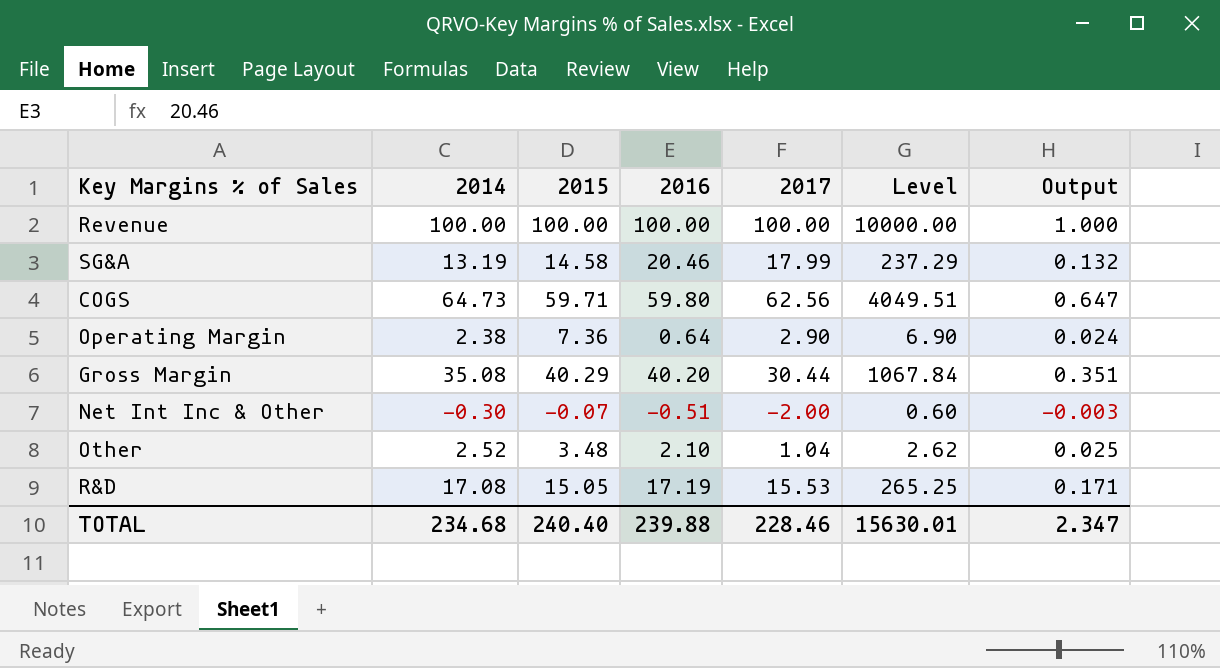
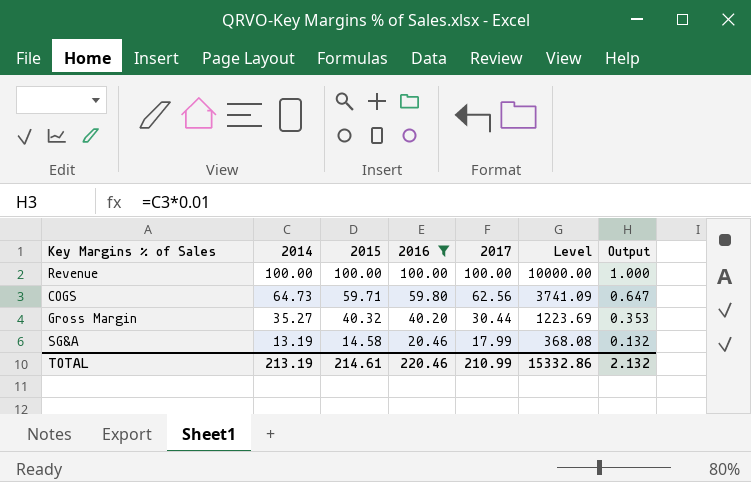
filter: none -> 2016 >= 20.46
row order: none -> 2014 descending
column Level | formula: [2014] * [2017] -> [2016] * [2017]
Gross Margin | 2014: 35.08 -> 35.27
Gross Margin | 2015: 40.29 -> 40.32
Gross Margin | Output: 0.351 -> 0.353
TOTAL | 2014: 234.68 -> 213.19
TOTAL | 2015: 240.40 -> 214.61
TOTAL | 2016: 239.88 -> 220.46
TOTAL | 2017: 228.46 -> 210.99
TOTAL | Level: 15630.01 -> 15332.86
TOTAL | Output: 2.347 -> 2.132

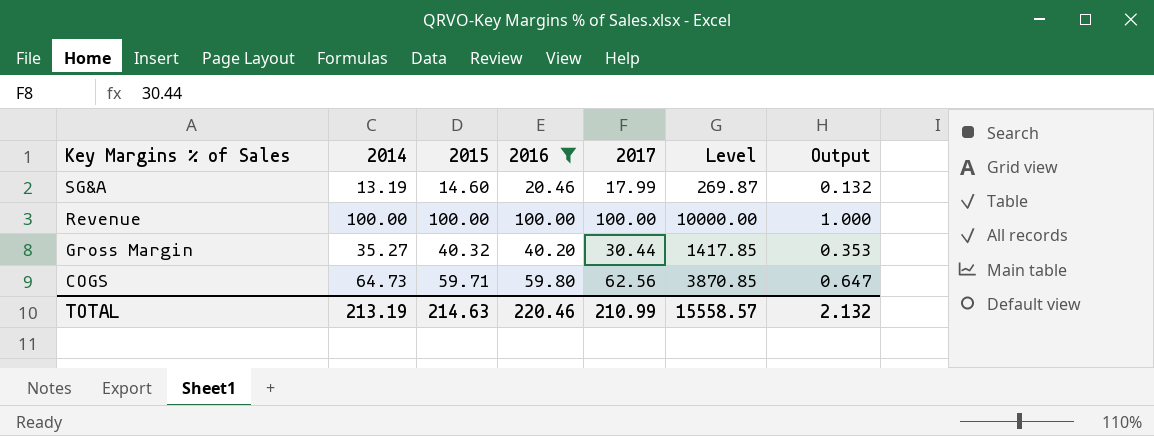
row order: 2014 descending -> Key Margins % of Sales descending
column Level | formula: [2016] * [2017] -> [2014] * [2016]
SG&A | 2015: 14.58 -> 14.60
TOTAL | 2015: 214.61 -> 214.63
TOTAL | Level: 15332.86 -> 15558.57

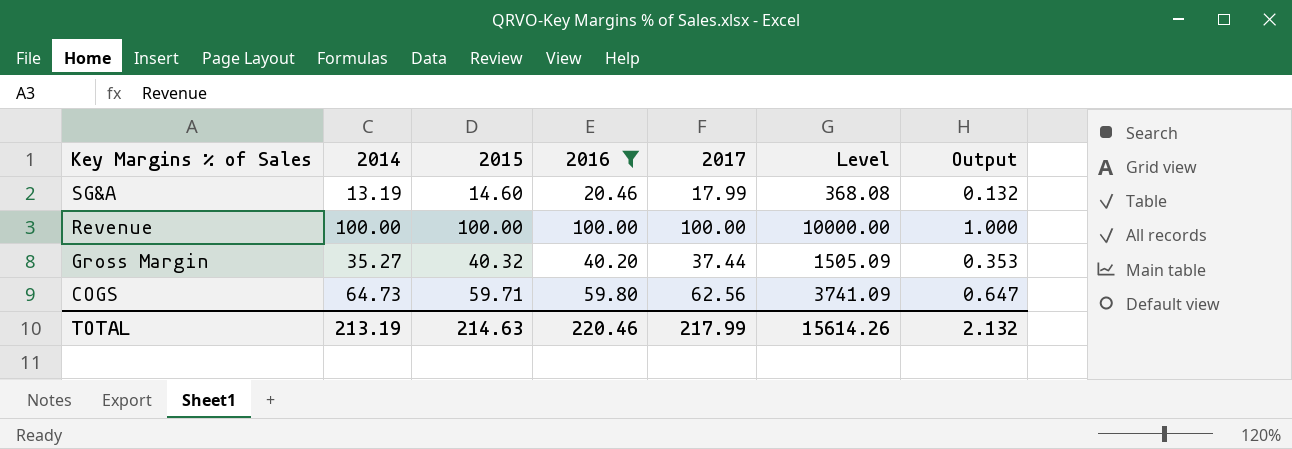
column Level | formula: [2014] * [2016] -> [2016] * [2017]
Gross Margin | 2017: 30.44 -> 37.44
TOTAL | 2017: 210.99 -> 217.99
TOTAL | Level: 15558.57 -> 15614.26

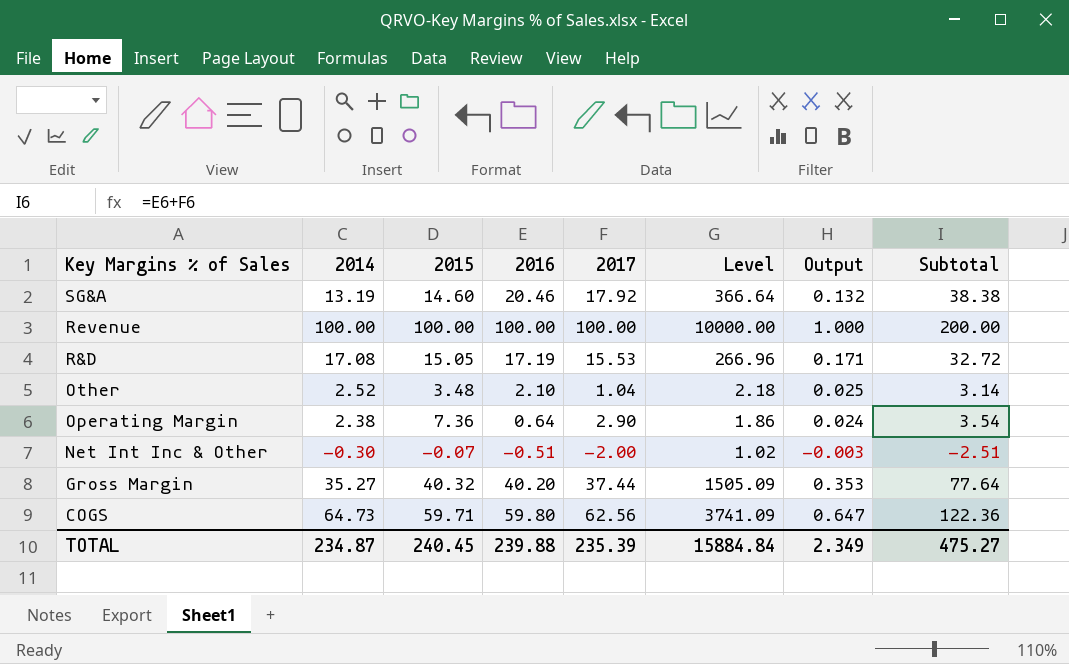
filter: 2016 >= 20.46 -> none
column Subtotal | formula: none -> [2016] + [2017]
SG&A | 2017: 17.99 -> 17.92
SG&A | Level: 368.08 -> 366.64
TOTAL | 2014: 213.19 -> 234.87
TOTAL | 2015: 214.63 -> 240.45
TOTAL | 2016: 220.46 -> 239.88
TOTAL | 2017: 217.99 -> 235.39
TOTAL | Level: 15614.26 -> 15884.84
TOTAL | Output: 2.132 -> 2.349

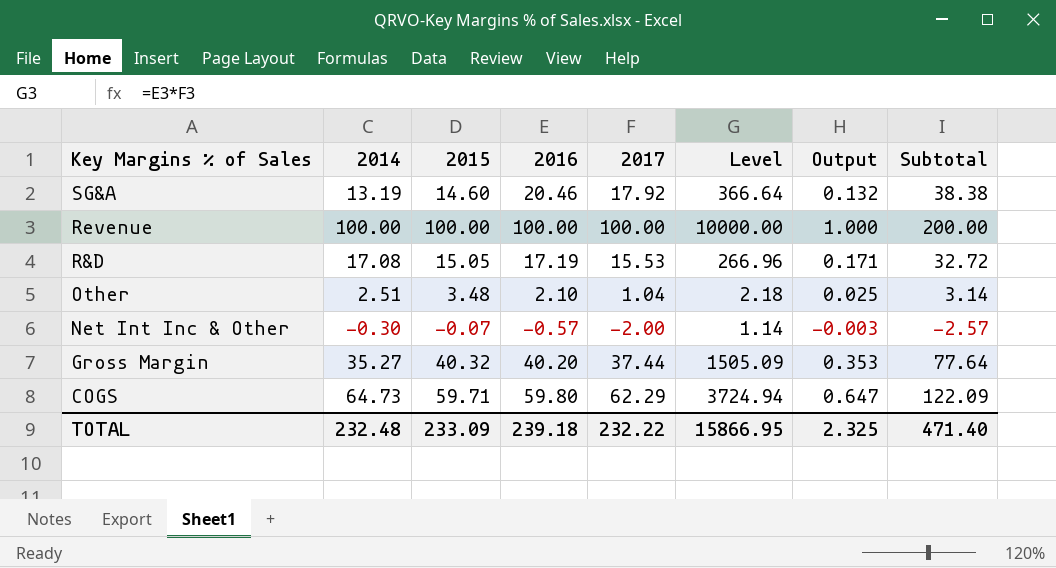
row Operating Margin: 2.38 | 7.36 | 0.64 | 2.90 | 1.86 | 0.024 | 3.54 -> none
Other | 2014: 2.52 -> 2.51
Net Int Inc & Other | 2016: -0.51 -> -0.57
Net Int Inc & Other | Level: 1.02 -> 1.14
Net Int Inc & Other | Subtotal: -2.51 -> -2.57
COGS | 2017: 62.56 -> 62.29
COGS | Level: 3741.09 -> 3724.94
COGS | Subtotal: 122.36 -> 122.09
TOTAL | 2014: 234.87 -> 232.48
TOTAL | 2015: 240.45 -> 233.09
TOTAL | 2016: 239.88 -> 239.18
TOTAL | 2017: 235.39 -> 232.22
TOTAL | Level: 15884.84 -> 15866.95
TOTAL | Output: 2.349 -> 2.325
TOTAL | Subtotal: 475.27 -> 471.40

